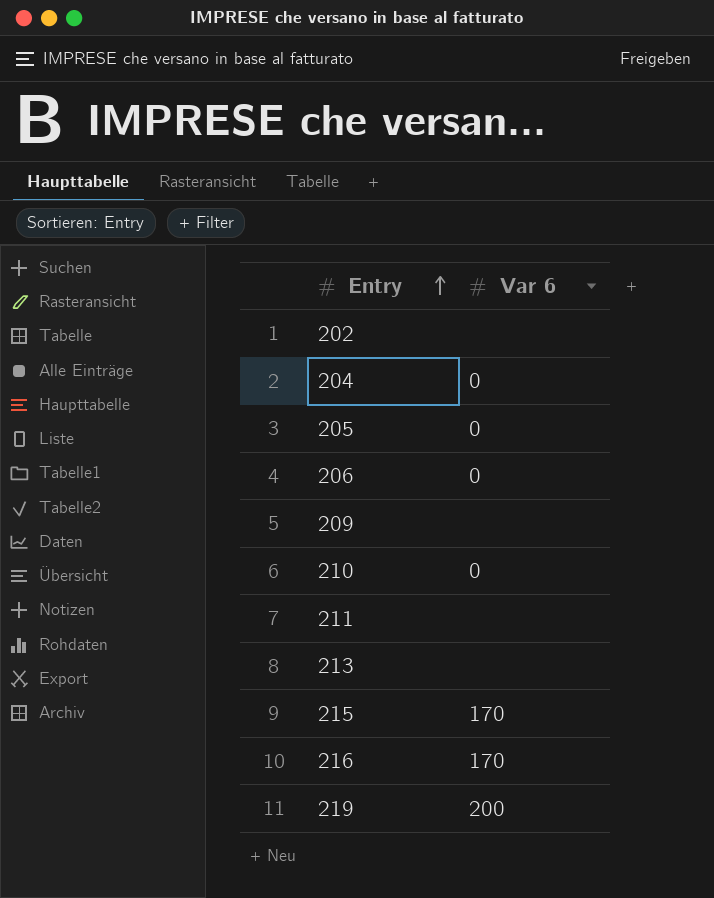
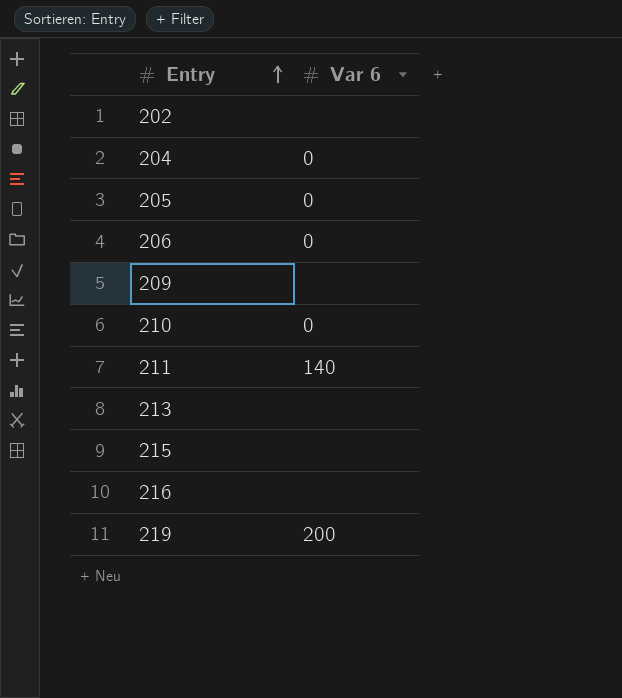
211 | Var 6: none -> 140
215 | Var 6: 170 -> none
216 | Var 6: 170 -> none

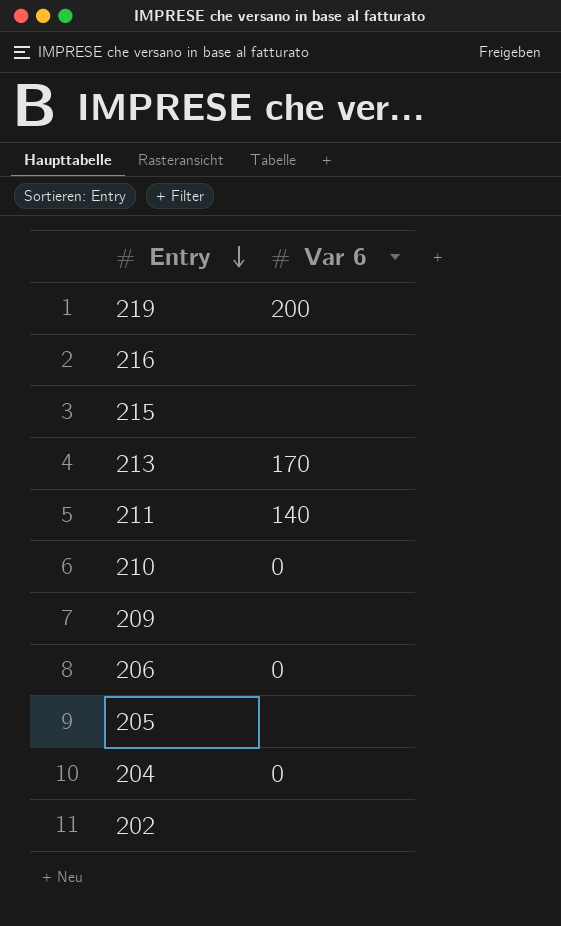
row order: Entry ascending -> Entry descending
213 | Var 6: none -> 170
205 | Var 6: 0 -> none

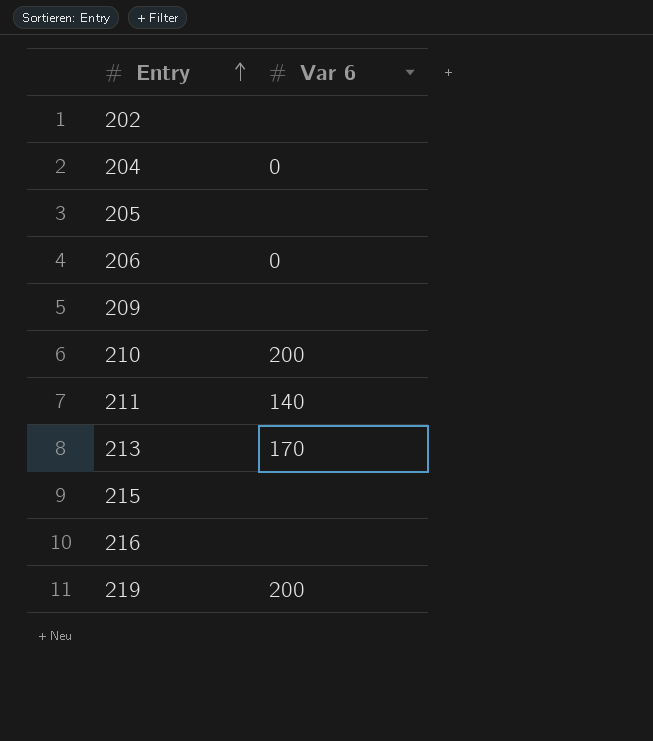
row order: Entry descending -> Entry ascending
210 | Var 6: 0 -> 200

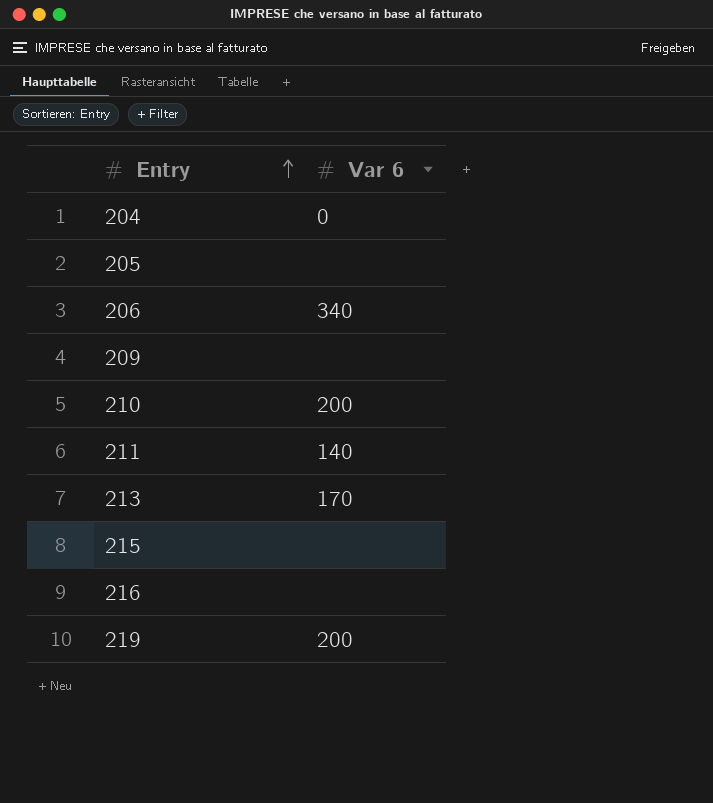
row 202: none -> none
206 | Var 6: 0 -> 340

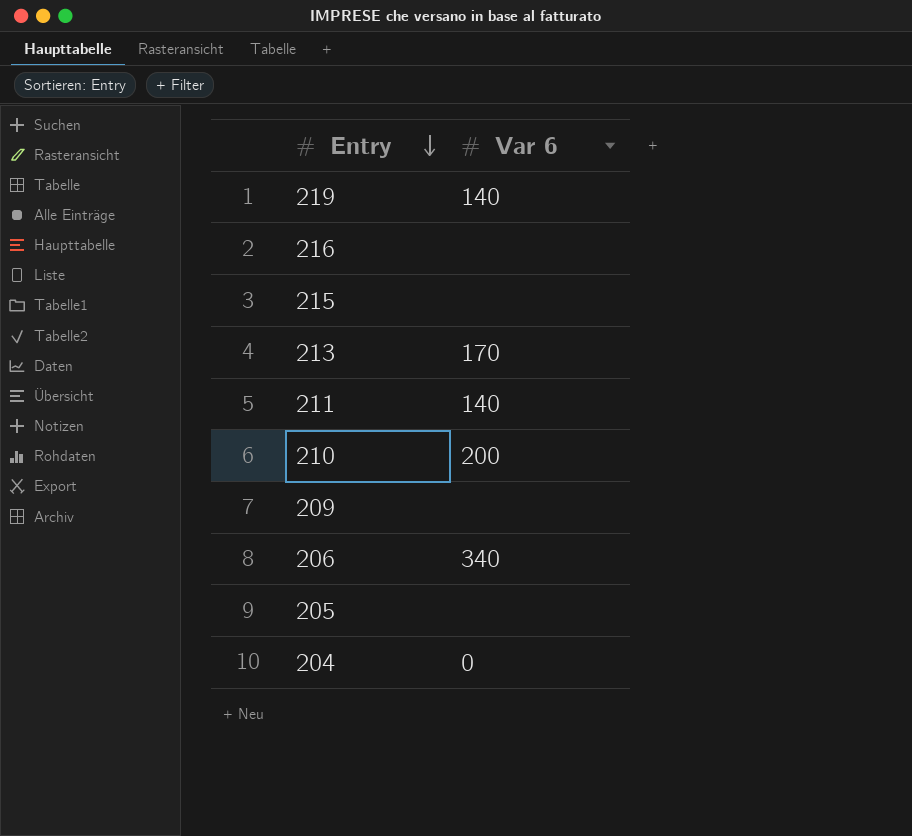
row order: Entry ascending -> Entry descending
219 | Var 6: 200 -> 140

